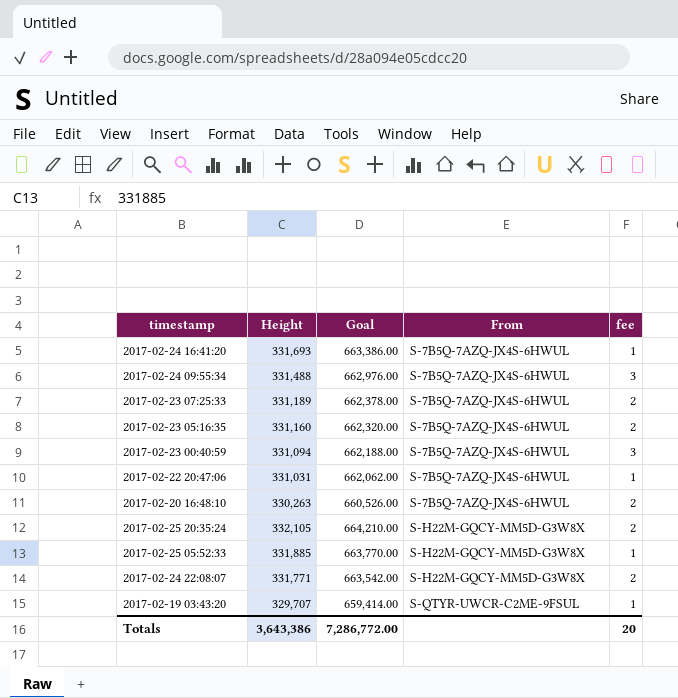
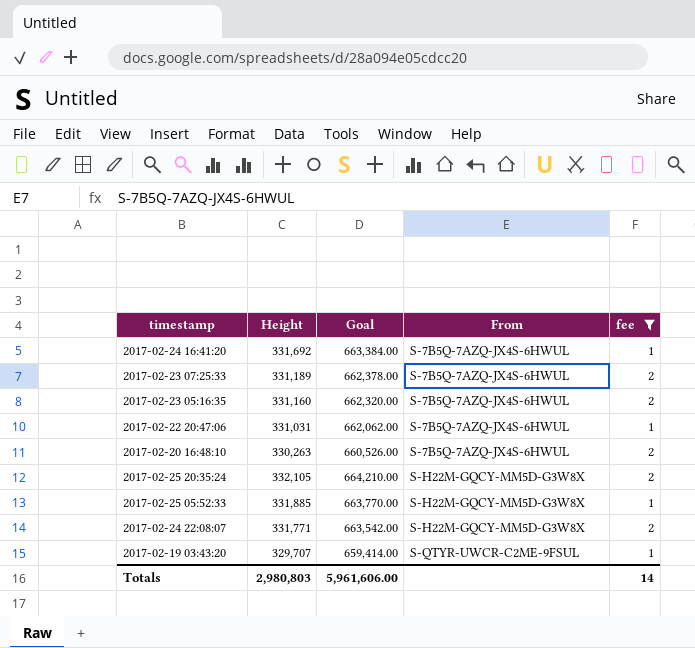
filter: none -> fee != 3
2017-02-24 16:41:20 | Height: 331,693 -> 331,692
2017-02-24 16:41:20 | Goal: 663,386.00 -> 663,384.00
Totals | Height: 3,643,386 -> 2,980,803
Totals | Goal: 7,286,772.00 -> 5,961,606.00
Totals | fee: 20 -> 14

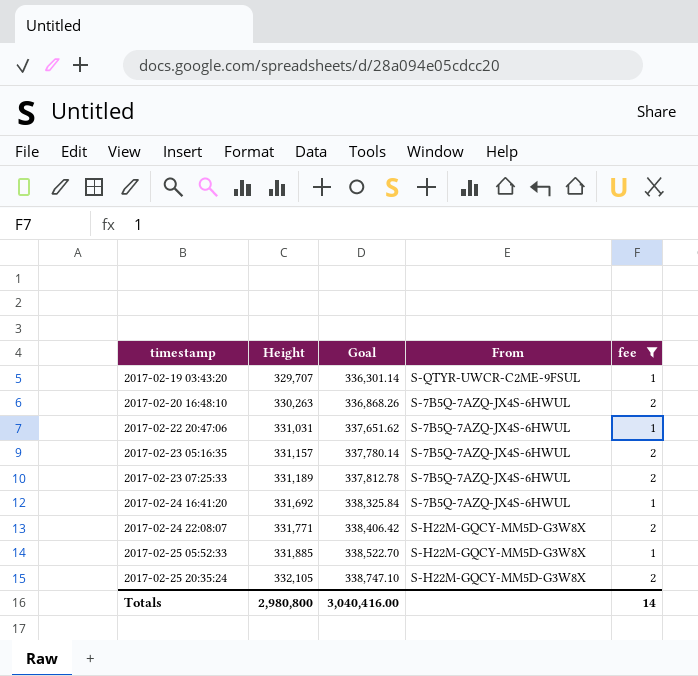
row order: From ascending -> timestamp ascending
column Goal | formula: [Height] * 2 -> [Height] * 1.02
2017-02-23 05:16:35 | Height: 331,160 -> 331,157
Totals | Height: 2,980,803 -> 2,980,800
Totals | Goal: 5,961,606.00 -> 3,040,416.00

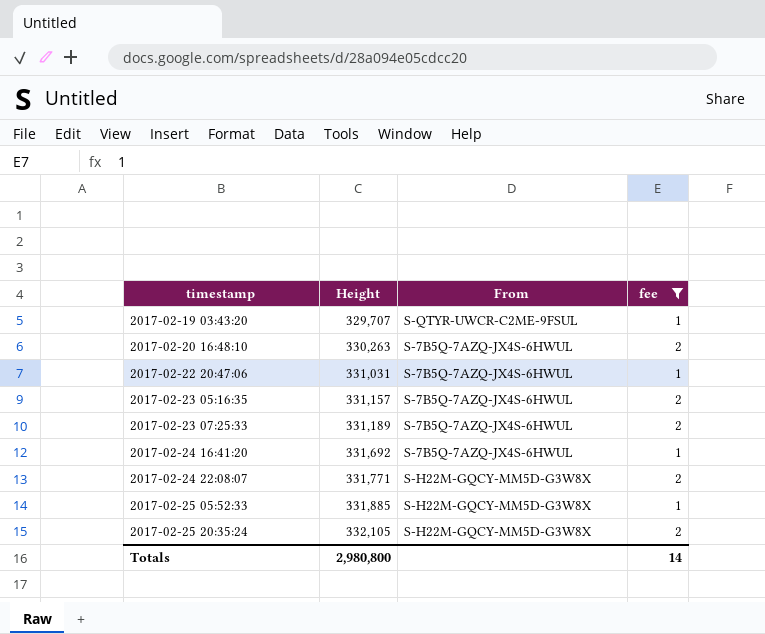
column Goal | formula: [Height] * 1.02 -> none

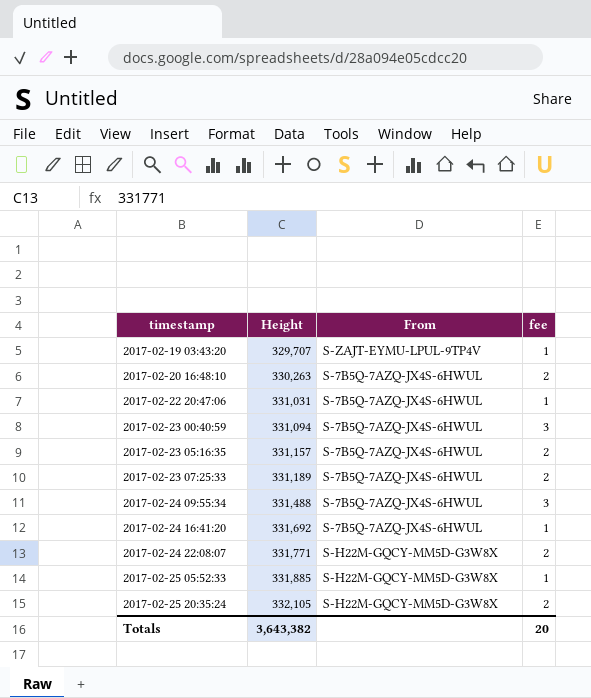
filter: fee != 3 -> none
2017-02-19 03:43:20 | From: S-QTYR-UWCR-C2ME-9FSUL -> S-ZAJT-EYMU-LPUL-9TP4V
Totals | Height: 2,980,800 -> 3,643,382
Totals | fee: 14 -> 20

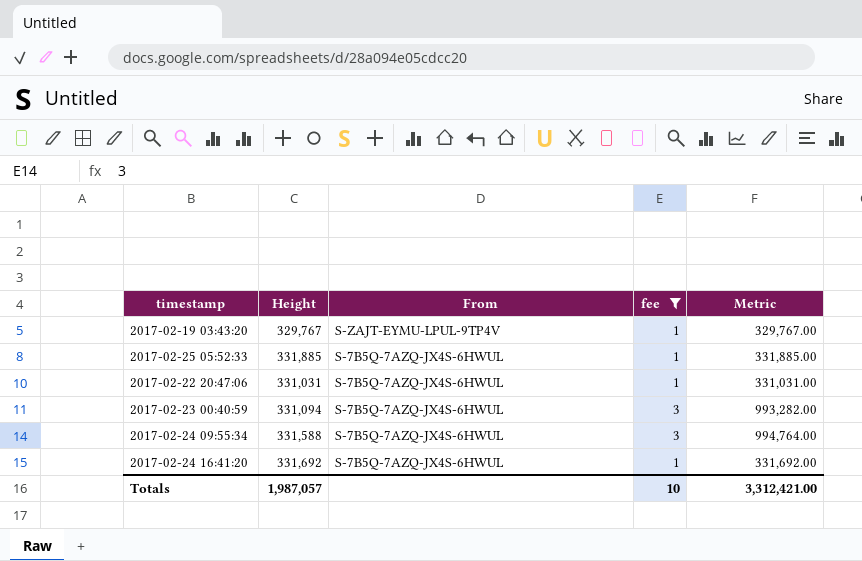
filter: none -> fee != 2
row order: timestamp ascending -> From descending
column Metric | formula: none -> [Height] * [fee]
2017-02-19 03:43:20 | Height: 329,707 -> 329,767
2017-02-25 05:52:33 | From: S-H22M-GQCY-MM5D-G3W8X -> S-7B5Q-7AZQ-JX4S-6HWUL
2017-02-24 09:55:34 | Height: 331,488 -> 331,588
Totals | Height: 3,643,382 -> 1,987,057
Totals | fee: 20 -> 10

